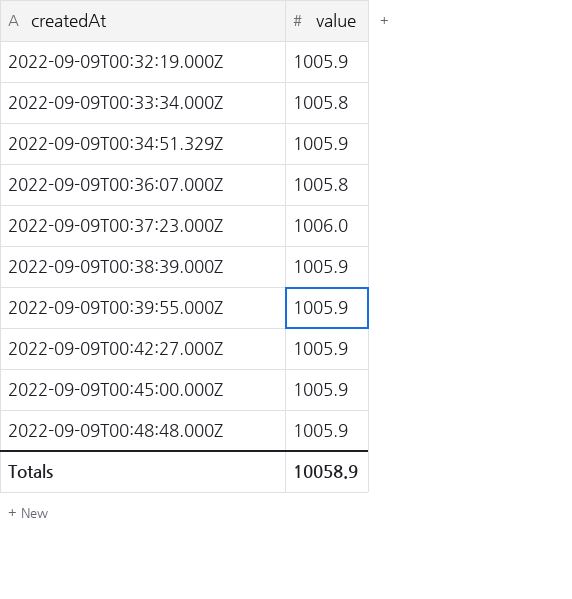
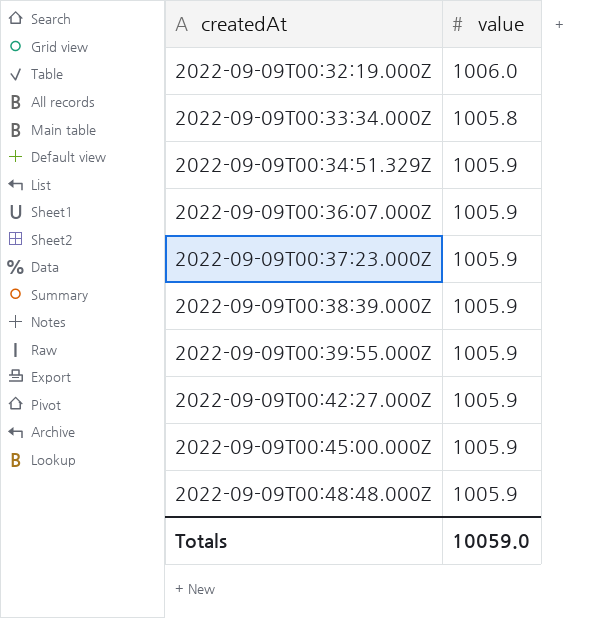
2022-09-09T00:32:19.000Z | value: 1005.9 -> 1006.0
2022-09-09T00:36:07.000Z | value: 1005.8 -> 1005.9
2022-09-09T00:37:23.000Z | value: 1006.0 -> 1005.9
Totals | value: 10058.9 -> 10059.0

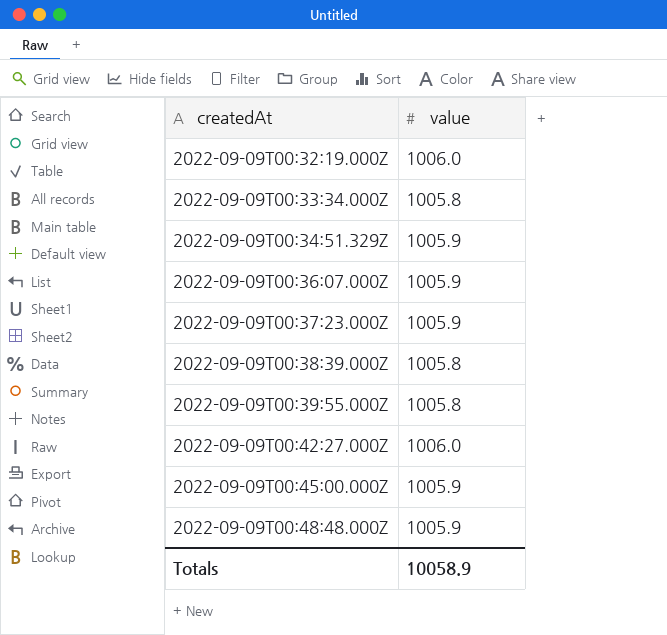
2022-09-09T00:38:39.000Z | value: 1005.9 -> 1005.8
2022-09-09T00:39:55.000Z | value: 1005.9 -> 1005.8
2022-09-09T00:42:27.000Z | value: 1005.9 -> 1006.0
Totals | value: 10059.0 -> 10058.9

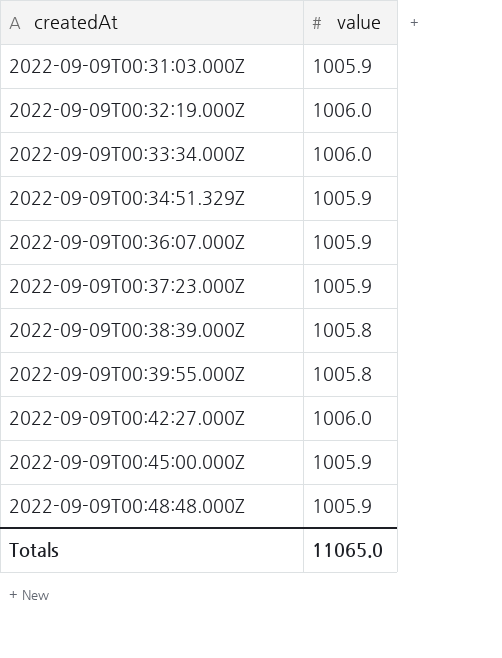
row 2022-09-09T00:31:03.000Z: none -> 1005.9
2022-09-09T00:33:34.000Z | value: 1005.8 -> 1006.0
Totals | value: 10058.9 -> 11065.0

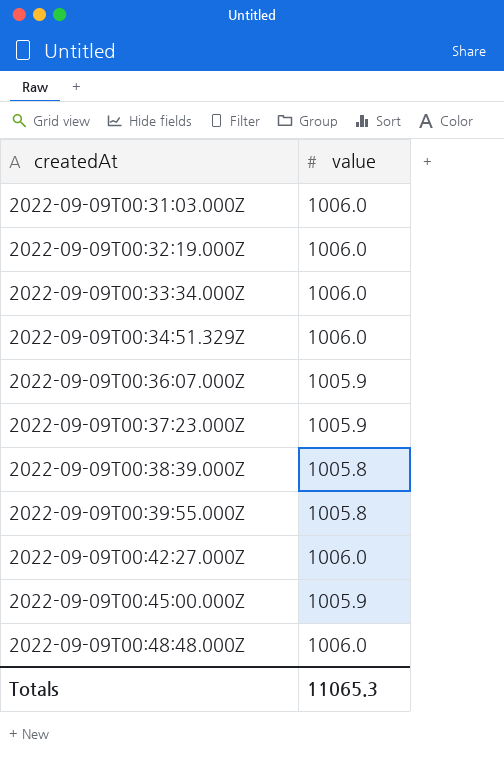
2022-09-09T00:31:03.000Z | value: 1005.9 -> 1006.0
2022-09-09T00:34:51.329Z | value: 1005.9 -> 1006.0
2022-09-09T00:48:48.000Z | value: 1005.9 -> 1006.0
Totals | value: 11065.0 -> 11065.3

